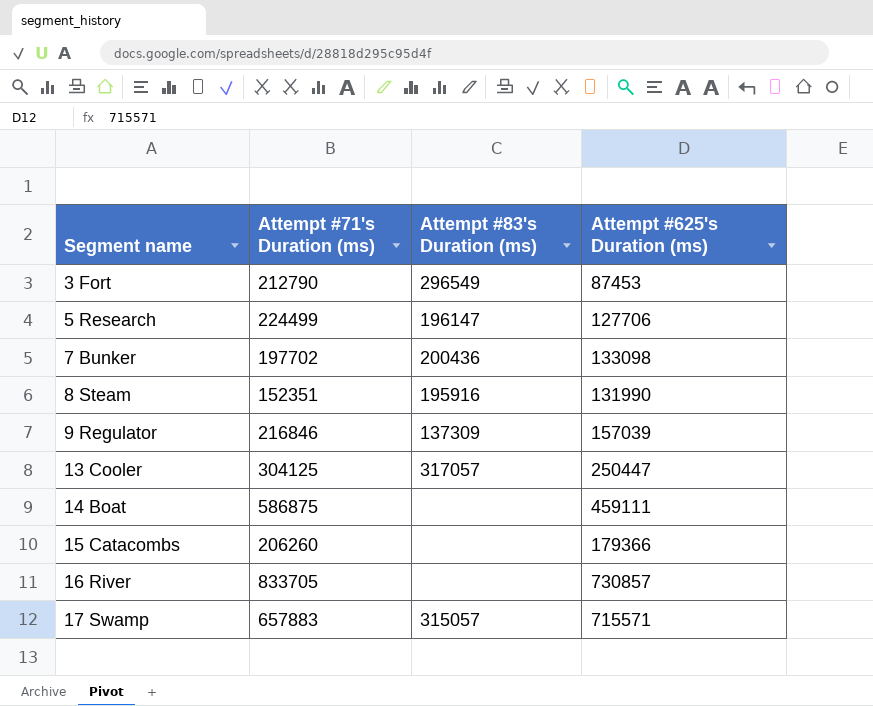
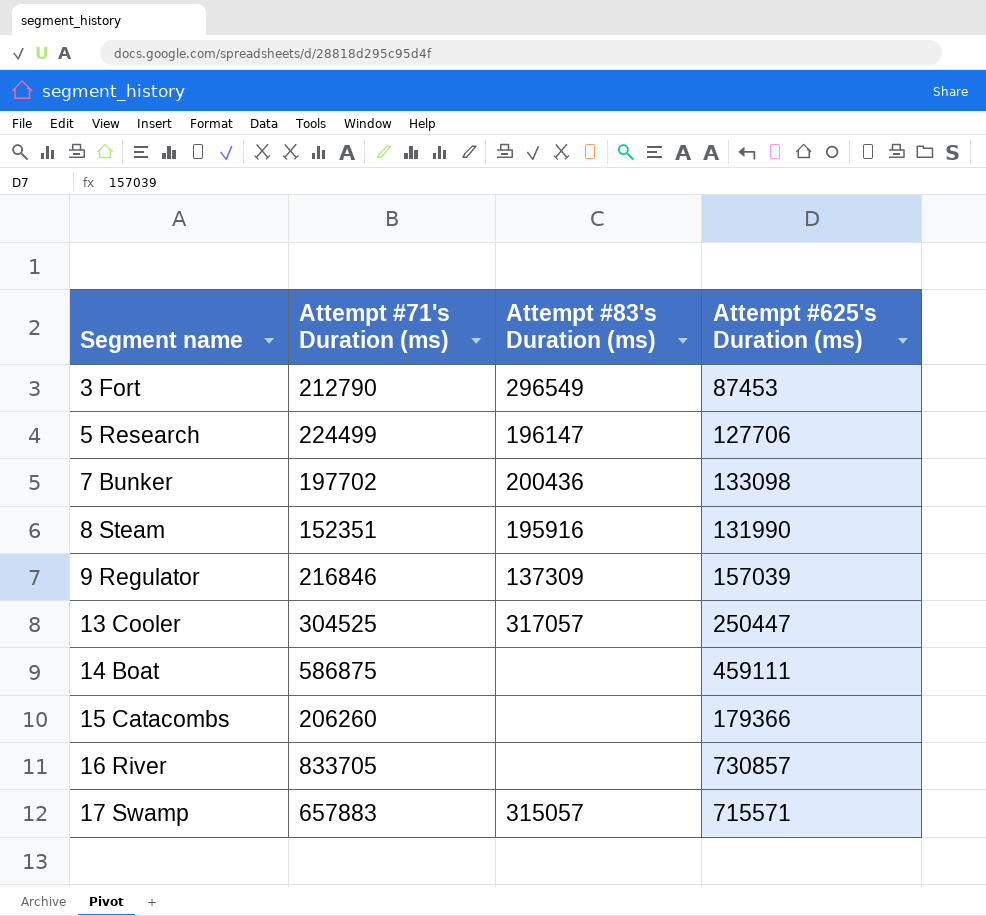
13 Cooler | Attempt #71's Duration (ms): 304125 -> 304525

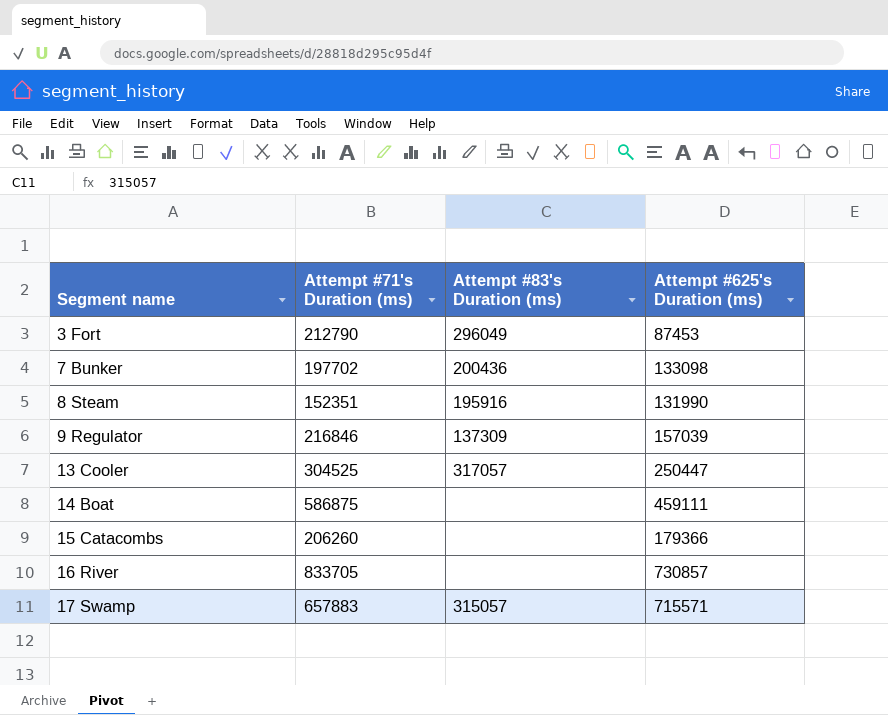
row 5 Research: 224499 | 196147 | 127706 -> none
3 Fort | Attempt #83's Duration (ms): 296549 -> 296049

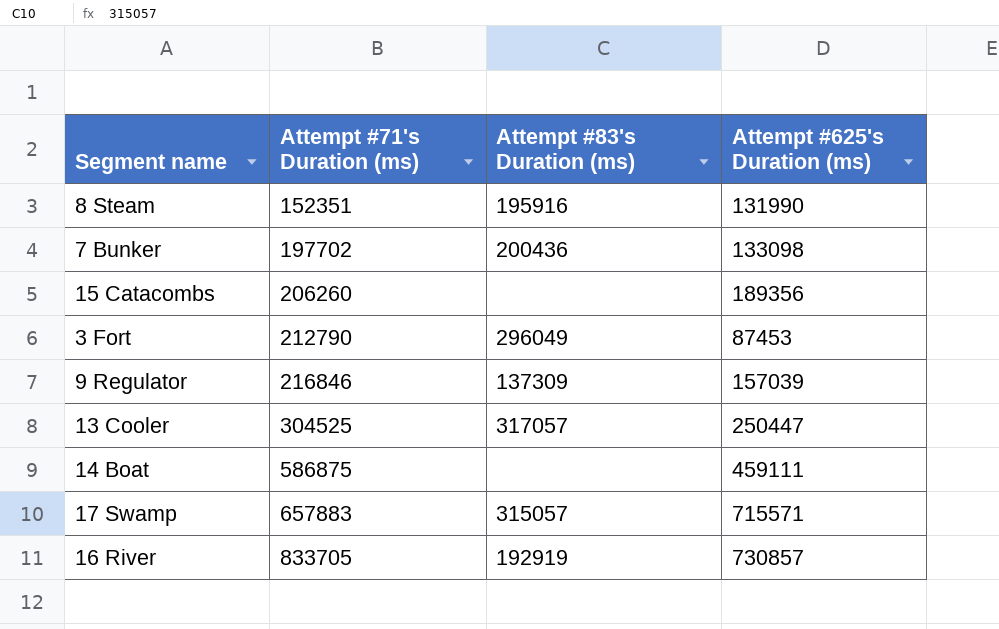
row order: Segment name ascending -> Attempt #71's Duration (ms) ascending
15 Catacombs | Attempt #625's Duration (ms): 179366 -> 189356
16 River | Attempt #83's Duration (ms): none -> 192919

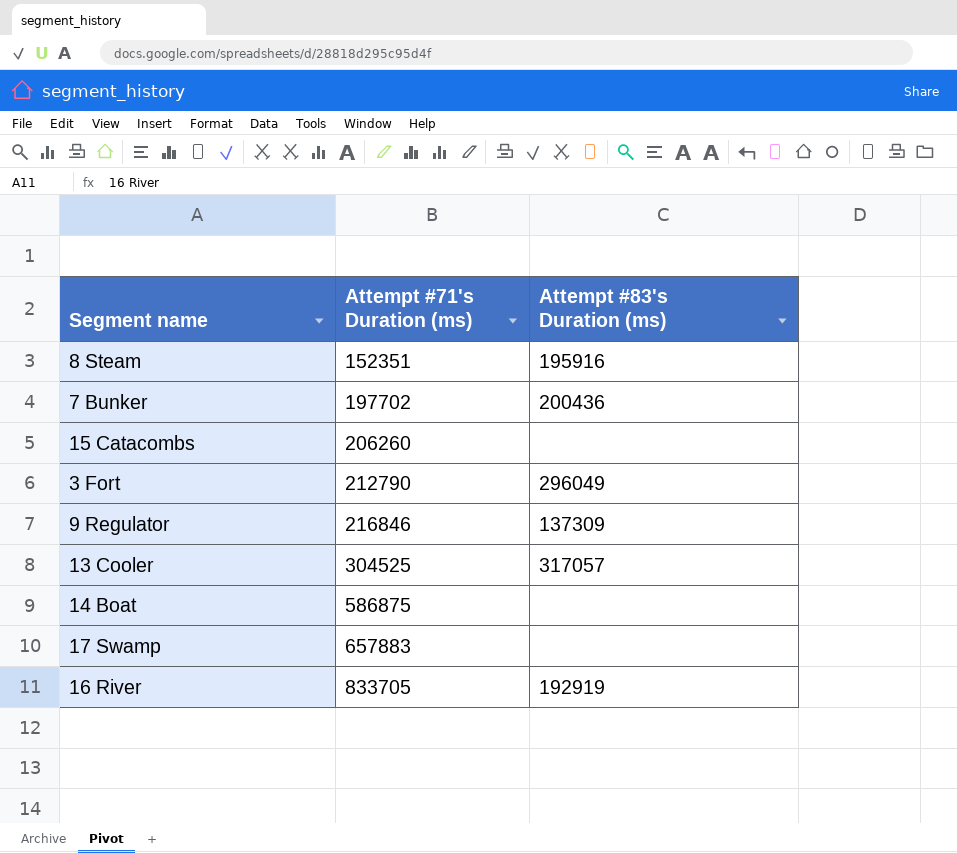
column Attempt #625's Duration (ms) | position: 4 -> none
17 Swamp | Attempt #83's Duration (ms): 315057 -> none

